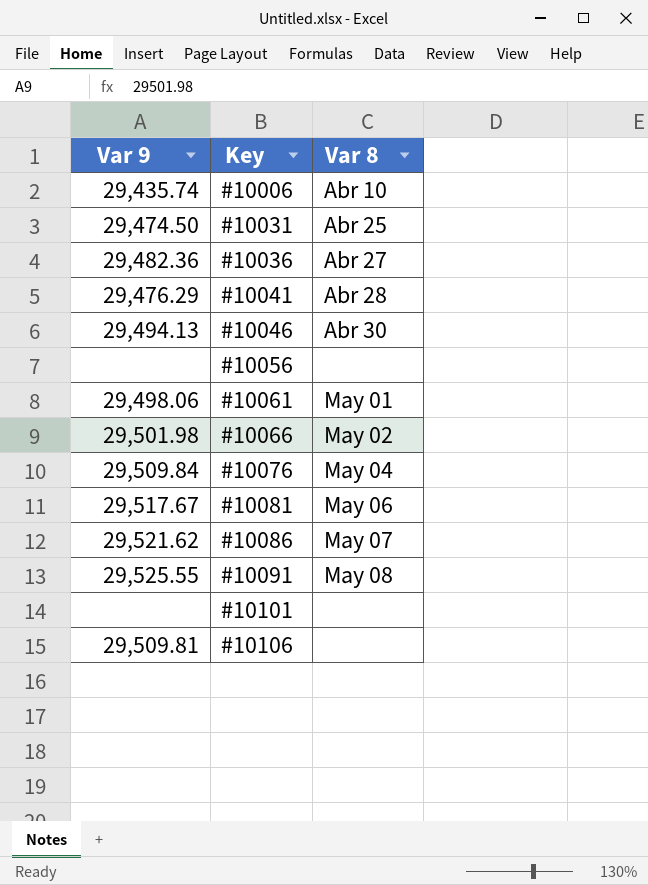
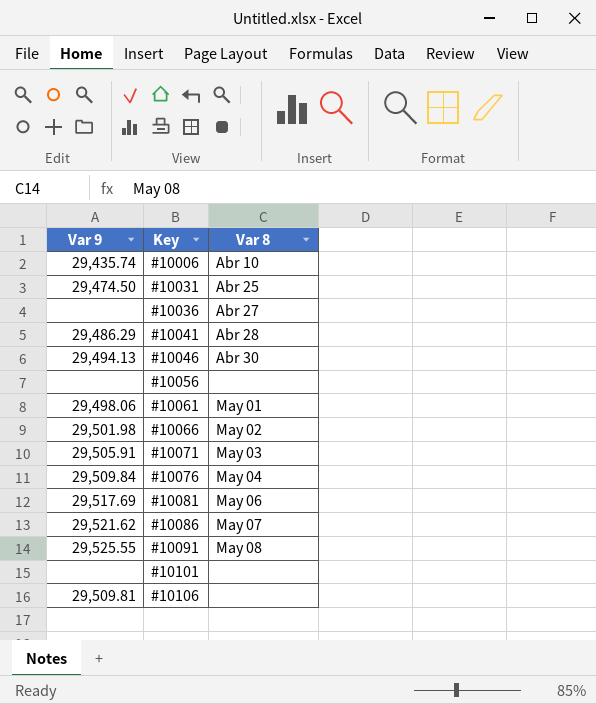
#10036 | Var 9: 29,482.36 -> none
#10041 | Var 9: 29,476.29 -> 29,486.29
row #10071: none -> 29,505.91 | May 03
#10081 | Var 9: 29,517.67 -> 29,517.69

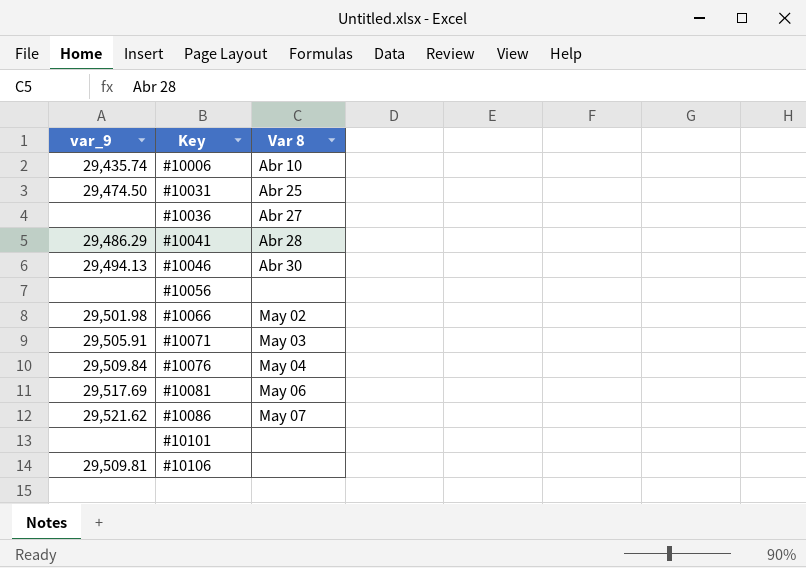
column name: Var 9 -> var_9
row #10061: 29,498.06 | May 01 -> none
row #10091: 29,525.55 | May 08 -> none

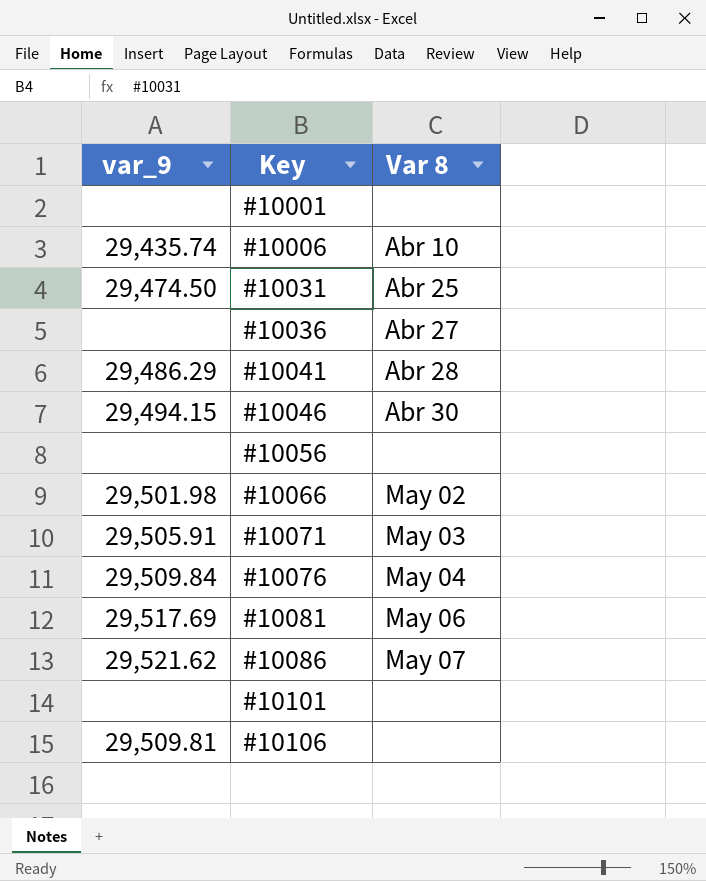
row #10001: none -> none | none
#10046 | var_9: 29,494.13 -> 29,494.15

